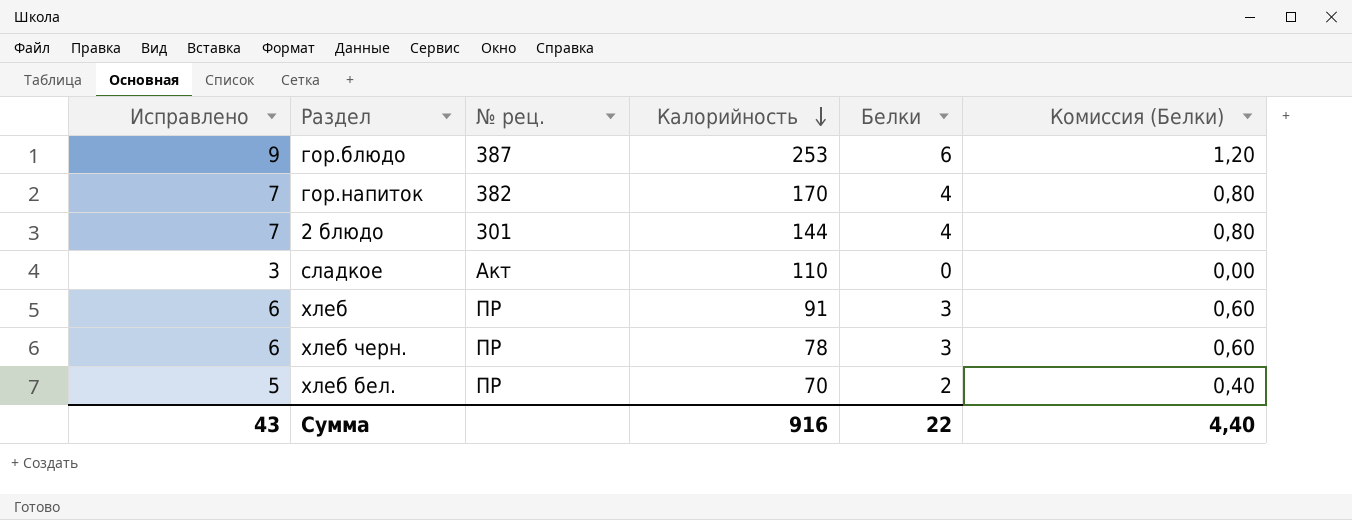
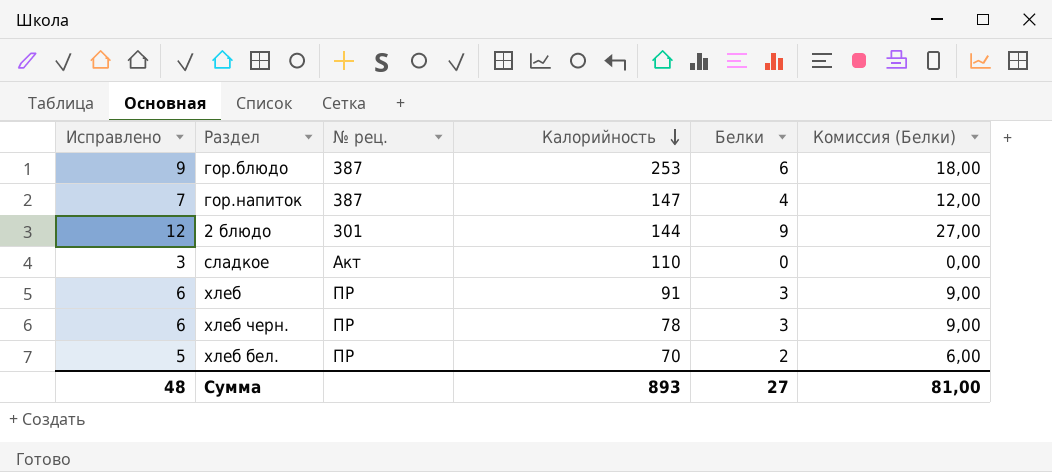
column Комиссия (Белки) | formula: [Белки] * 0,2 -> [Белки] * 3
гор.напиток | № рец.: 382 -> 387
гор.напиток | Калорийность: 170 -> 147
2 блюдо | Исправлено: 7 -> 12
2 блюдо | Белки: 4 -> 9
Сумма | Исправлено: 43 -> 48
Сумма | Калорийность: 916 -> 893
Сумма | Белки: 22 -> 27
Сумма | Комиссия (Белки): 4,40 -> 81,00

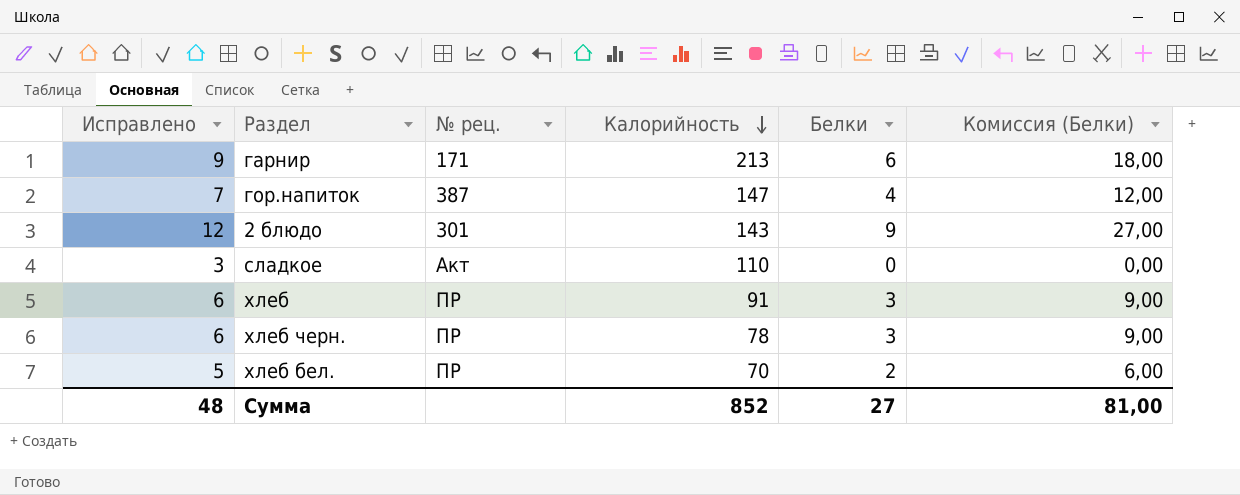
row гор.блюдо: 9 | 387 | 253 | 6 | 18,00 -> none
row гарнир: none -> 9 | 171 | 213 | 6 | 18,00
2 блюдо | Калорийность: 144 -> 143
Сумма | Калорийность: 893 -> 852

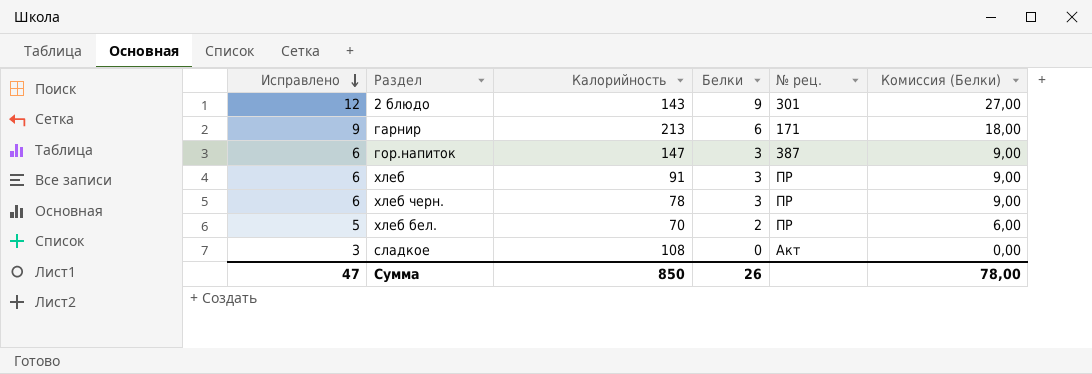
row order: Калорийность descending -> Исправлено descending
column № рец. | position: 3 -> 5
гор.напиток | Исправлено: 7 -> 6
гор.напиток | Белки: 4 -> 3
гор.напиток | Комиссия (Белки): 12,00 -> 9,00
сладкое | Калорийность: 110 -> 108
Сумма | Исправлено: 48 -> 47
Сумма | Калорийность: 852 -> 850
Сумма | Белки: 27 -> 26
Сумма | Комиссия (Белки): 81,00 -> 78,00

